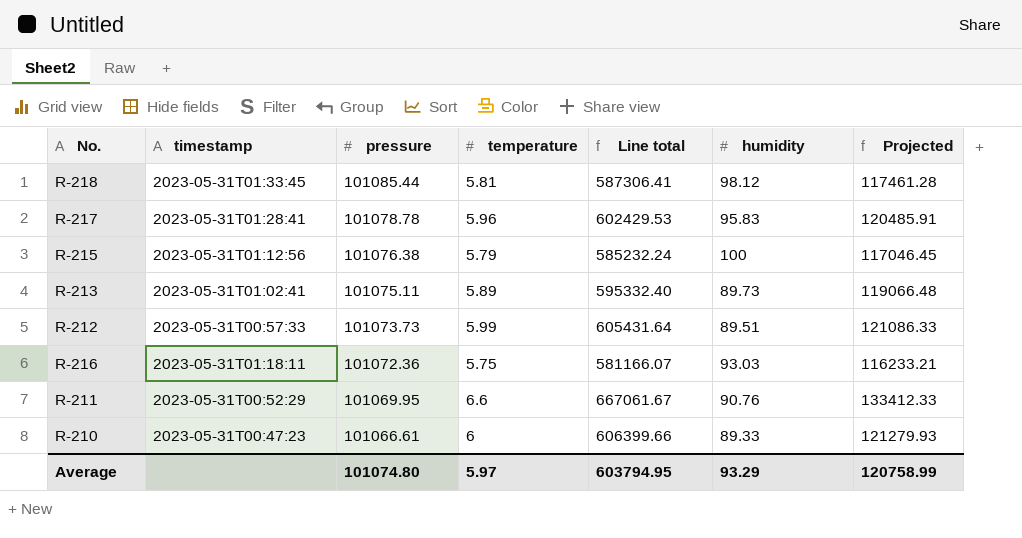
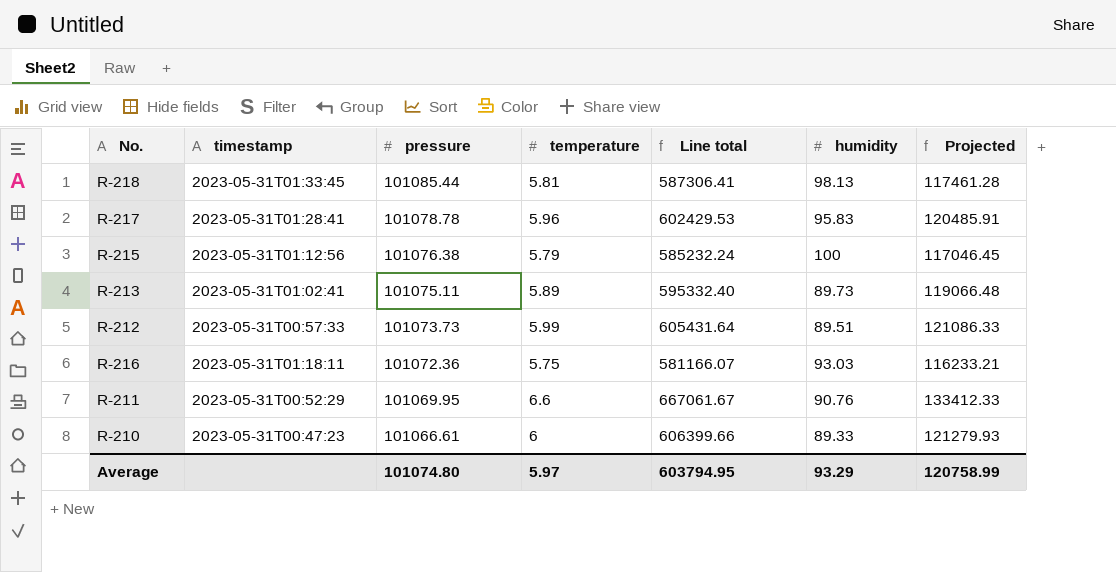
R-218 | humidity: 98.12 -> 98.13

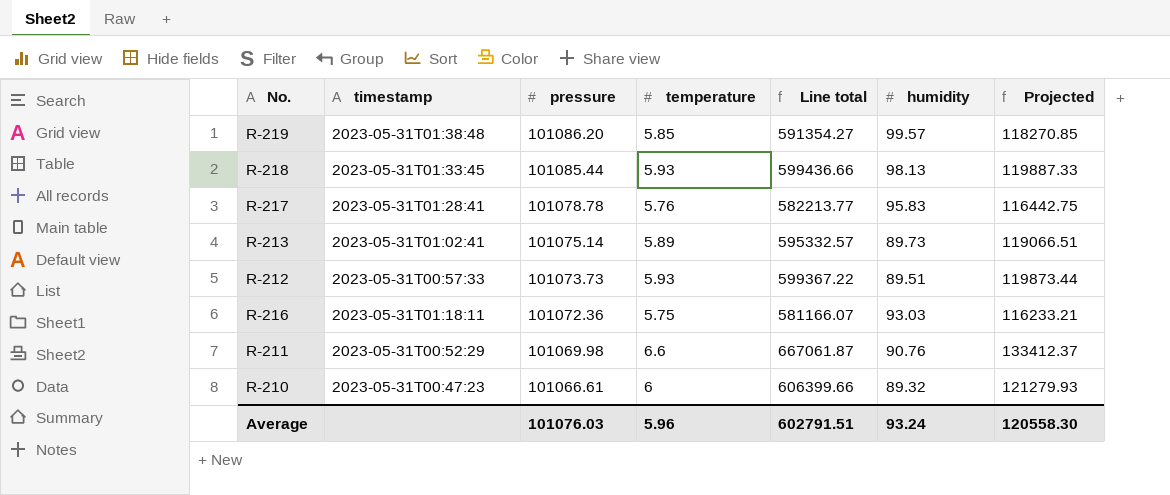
row R-215: 2023-05-31T01:12:56 | 101076.38 | 5.79 | 585232.24 | 100 | 117046.45 -> none
row R-219: none -> 2023-05-31T01:38:48 | 101086.20 | 5.85 | 591354.27 | 99.57 | 118270.85
R-218 | temperature: 5.81 -> 5.93
R-218 | Line total: 587306.41 -> 599436.66
R-218 | Projected: 117461.28 -> 119887.33
R-217 | temperature: 5.96 -> 5.76
R-217 | Line total: 602429.53 -> 582213.77
R-217 | Projected: 120485.91 -> 116442.75
R-213 | pressure: 101075.11 -> 101075.14
R-213 | Line total: 595332.40 -> 595332.57
R-213 | Projected: 119066.48 -> 119066.51
R-212 | temperature: 5.99 -> 5.93
R-212 | Line total: 605431.64 -> 599367.22
R-212 | Projected: 121086.33 -> 119873.44
R-211 | pressure: 101069.95 -> 101069.98
R-211 | Line total: 667061.67 -> 667061.87
R-211 | Projected: 133412.33 -> 133412.37
R-210 | humidity: 89.33 -> 89.32
Average | pressure: 101074.80 -> 101076.03
Average | temperature: 5.97 -> 5.96
Average | Line total: 603794.95 -> 602791.51
Average | humidity: 93.29 -> 93.24
Average | Projected: 120758.99 -> 120558.30

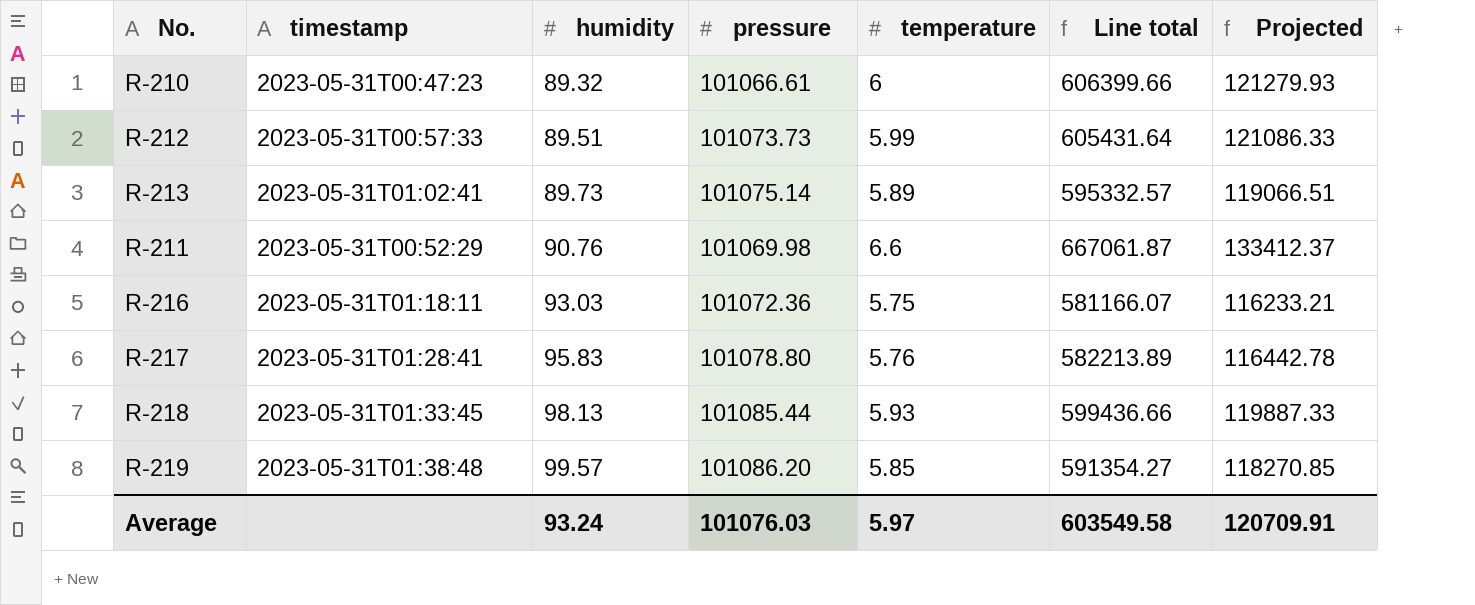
row order: pressure descending -> humidity ascending
column humidity | position: 6 -> 3
R-212 | temperature: 5.93 -> 5.99
R-212 | Line total: 599367.22 -> 605431.64
R-212 | Projected: 119873.44 -> 121086.33
R-217 | pressure: 101078.78 -> 101078.80
R-217 | Line total: 582213.77 -> 582213.89
R-217 | Projected: 116442.75 -> 116442.78
Average | temperature: 5.96 -> 5.97
Average | Line total: 602791.51 -> 603549.58
Average | Projected: 120558.30 -> 120709.91

